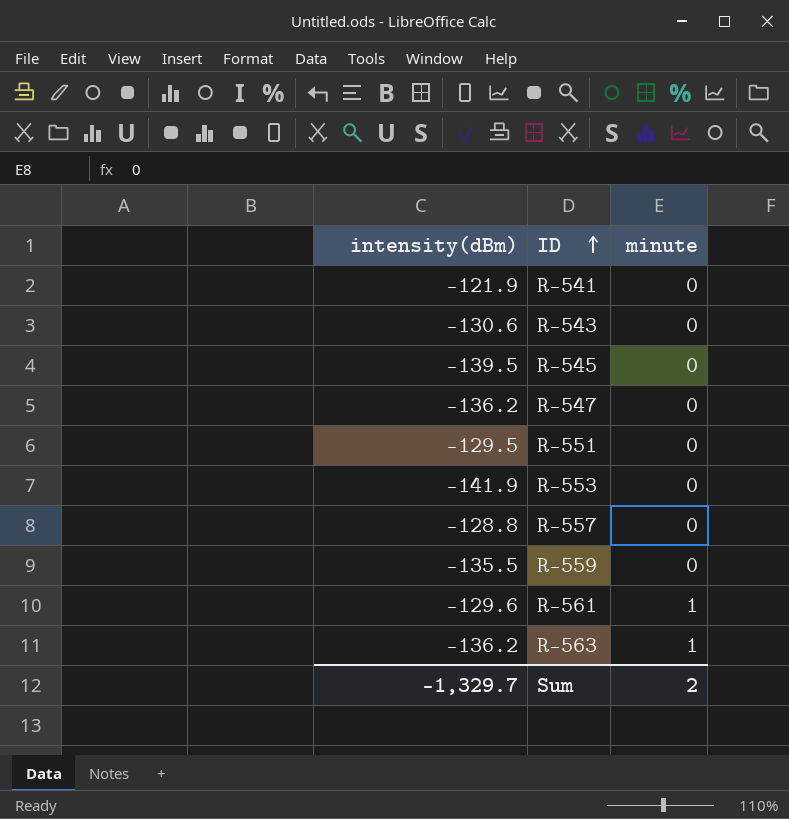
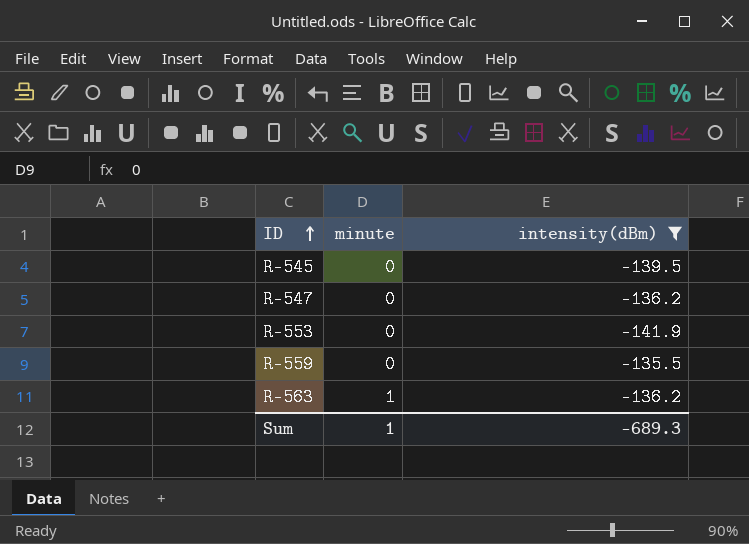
filter: none -> intensity(dBm) <= -135.5
column intensity(dBm) | position: 1 -> 3
Sum | minute: 2 -> 1
Sum | intensity(dBm): -1,329.7 -> -689.3

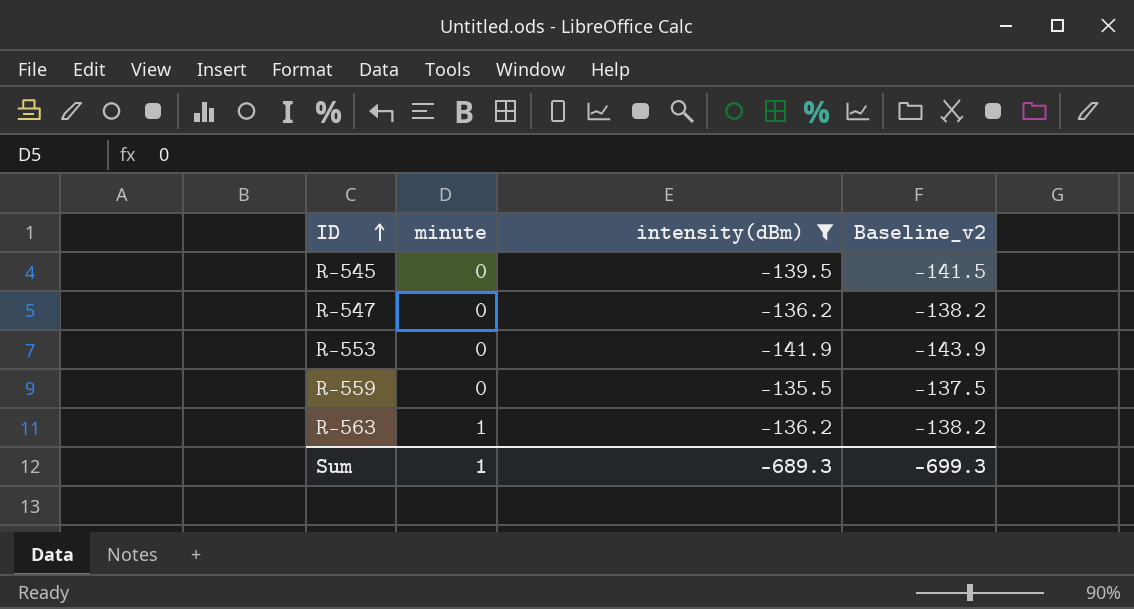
column Baseline_v2 | formula: none -> [intensity(dBm)] - 2

